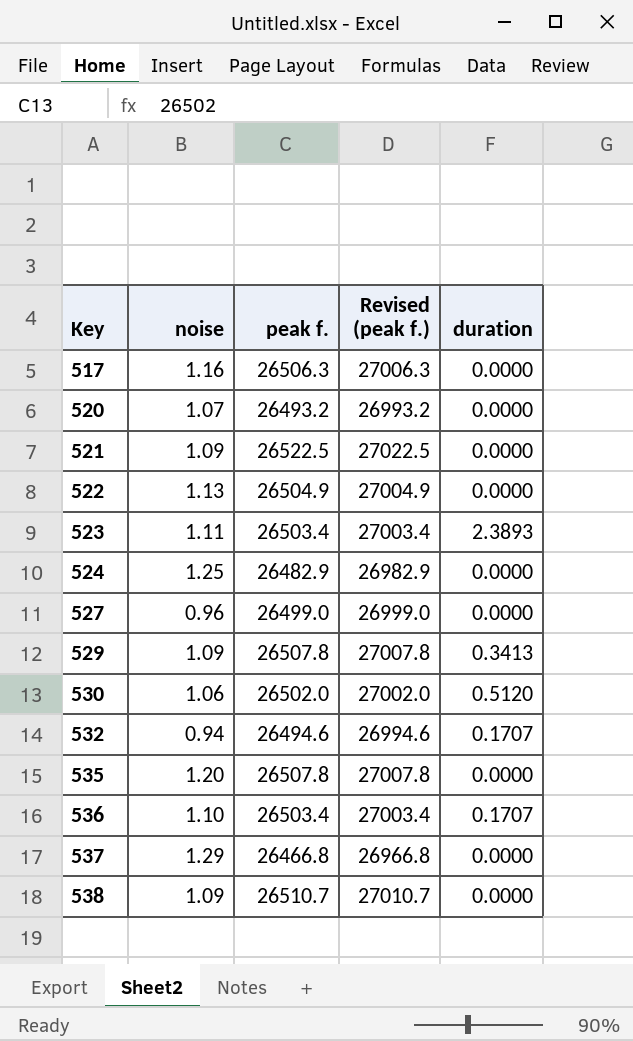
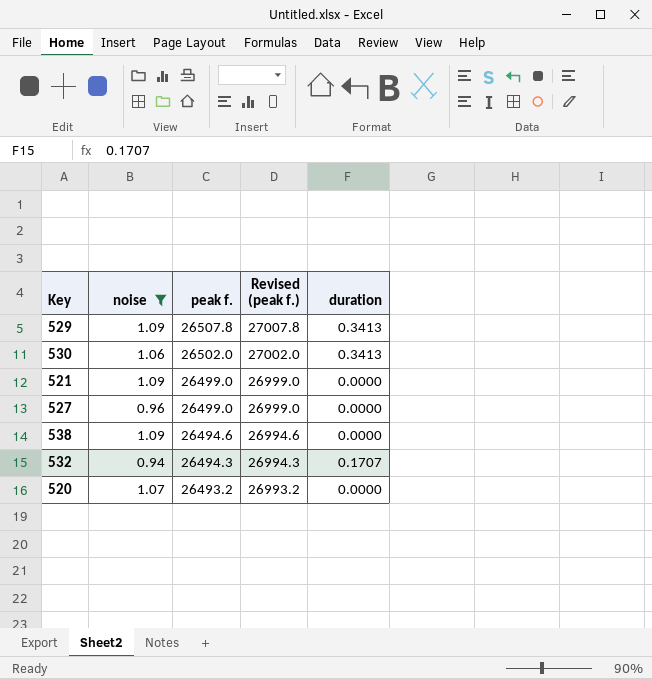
filter: none -> noise <= 1.09
row order: Key ascending -> peak f. descending
530 | duration: 0.5120 -> 0.3413
521 | peak f.: 26522.5 -> 26499.0
521 | Revised (peak f.): 27022.5 -> 26999.0
538 | peak f.: 26510.7 -> 26494.6
538 | Revised (peak f.): 27010.7 -> 26994.6
532 | peak f.: 26494.6 -> 26494.3
532 | Revised (peak f.): 26994.6 -> 26994.3

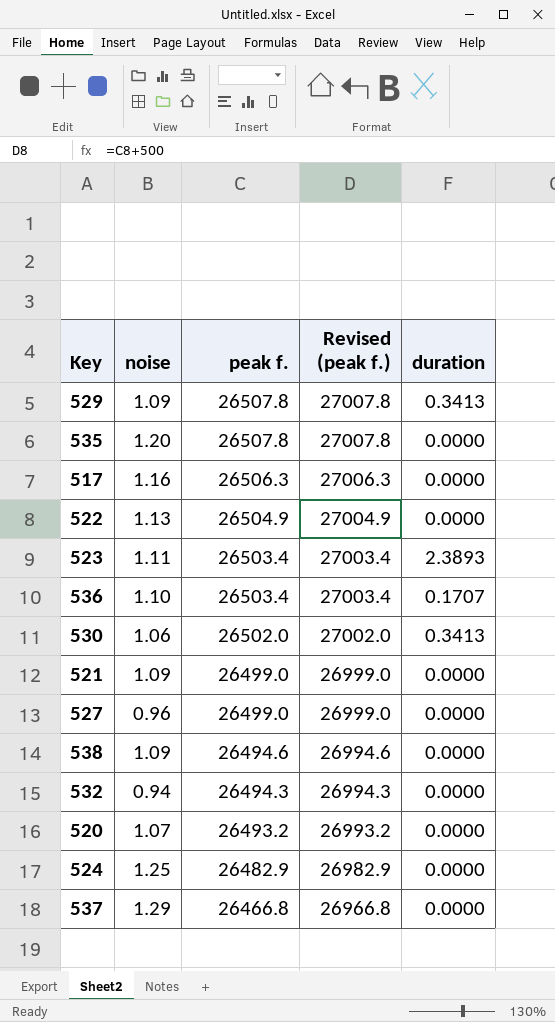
filter: noise <= 1.09 -> none
532 | duration: 0.1707 -> 0.0000

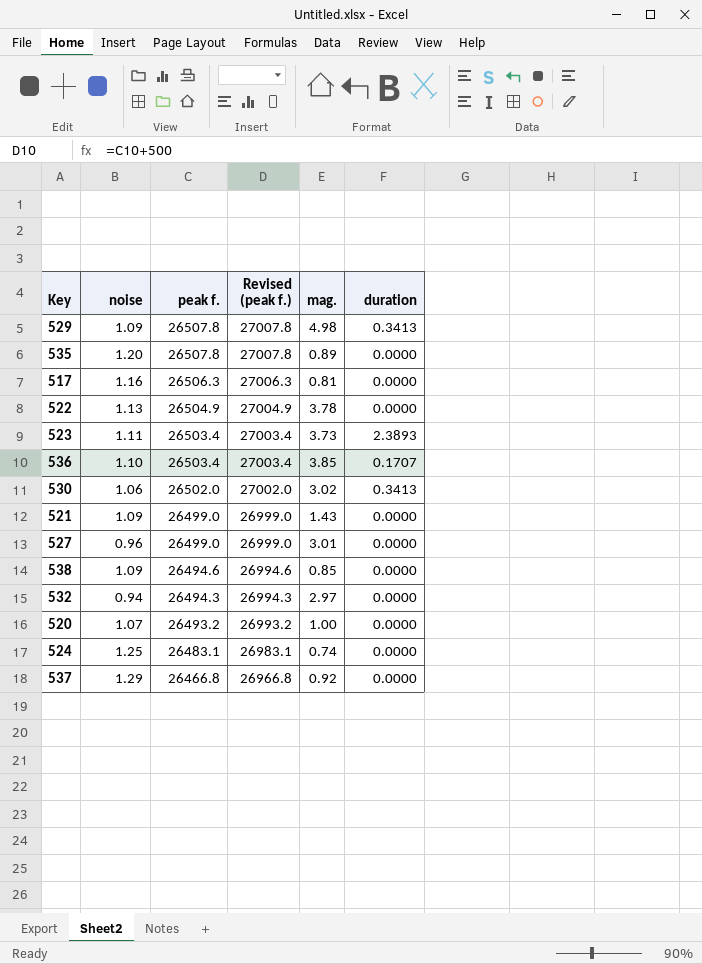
column mag. | position: none -> 5
524 | peak f.: 26482.9 -> 26483.1
524 | Revised (peak f.): 26982.9 -> 26983.1

